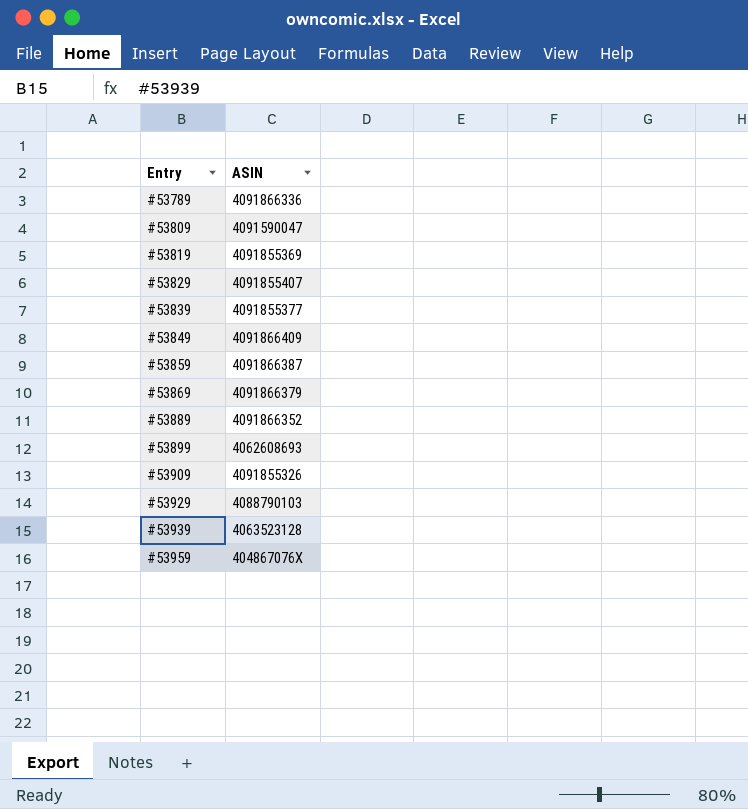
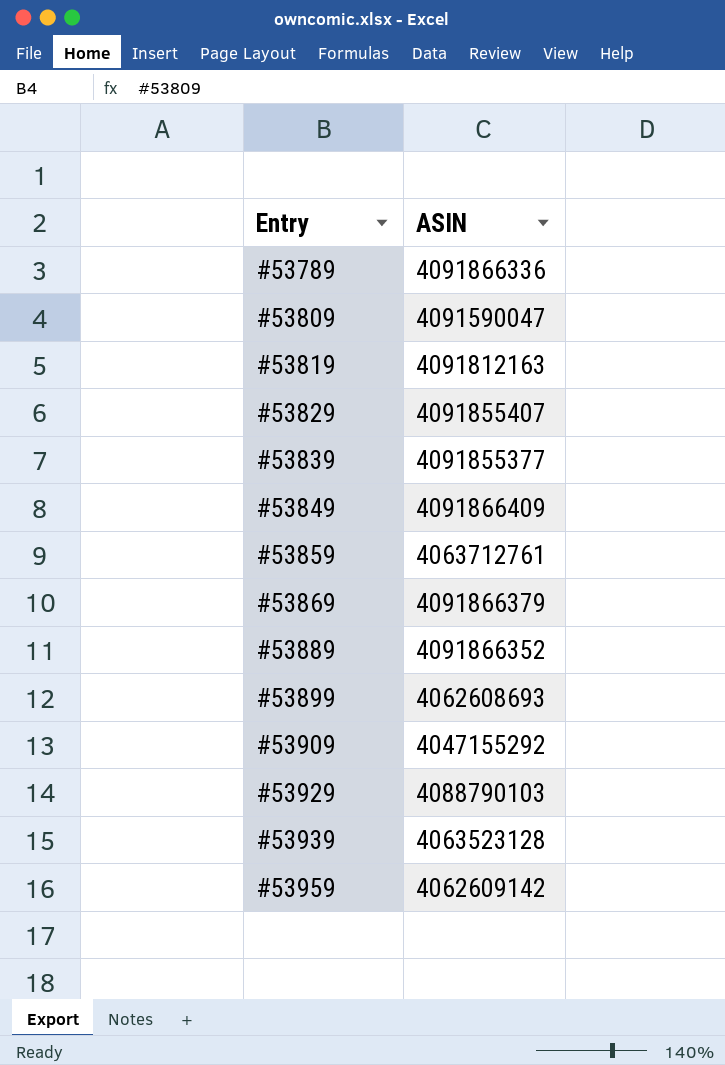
#53819 | ASIN: 4091855369 -> 4091812163
#53859 | ASIN: 4091866387 -> 4063712761
#53909 | ASIN: 4091855326 -> 4047155292
#53959 | ASIN: 404867076X -> 4062609142

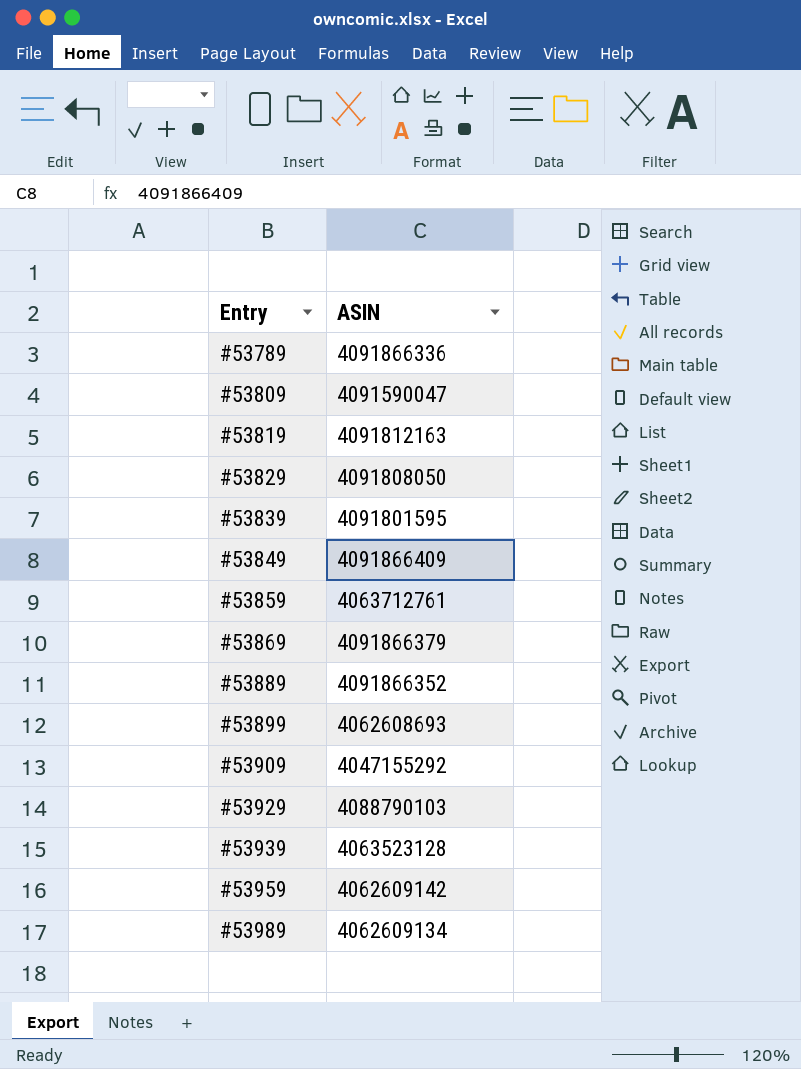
#53829 | ASIN: 4091855407 -> 4091808050
#53839 | ASIN: 4091855377 -> 4091801595
row #53989: none -> 4062609134

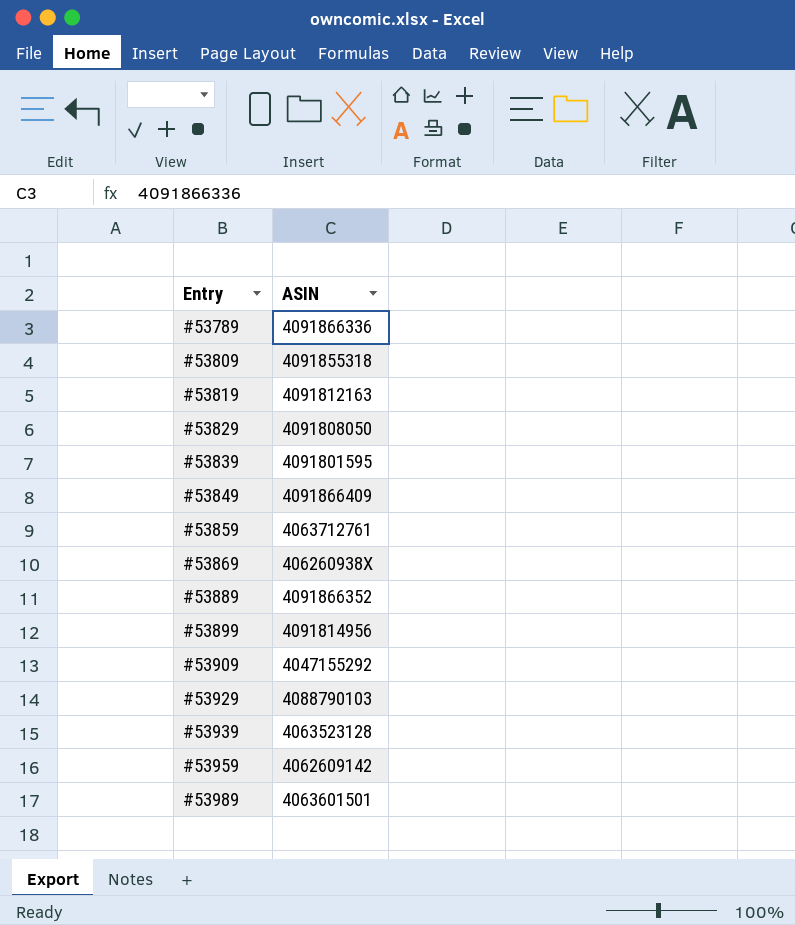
#53809 | ASIN: 4091590047 -> 4091855318
#53869 | ASIN: 4091866379 -> 406260938X
#53899 | ASIN: 4062608693 -> 4091814956
#53989 | ASIN: 4062609134 -> 4063601501

